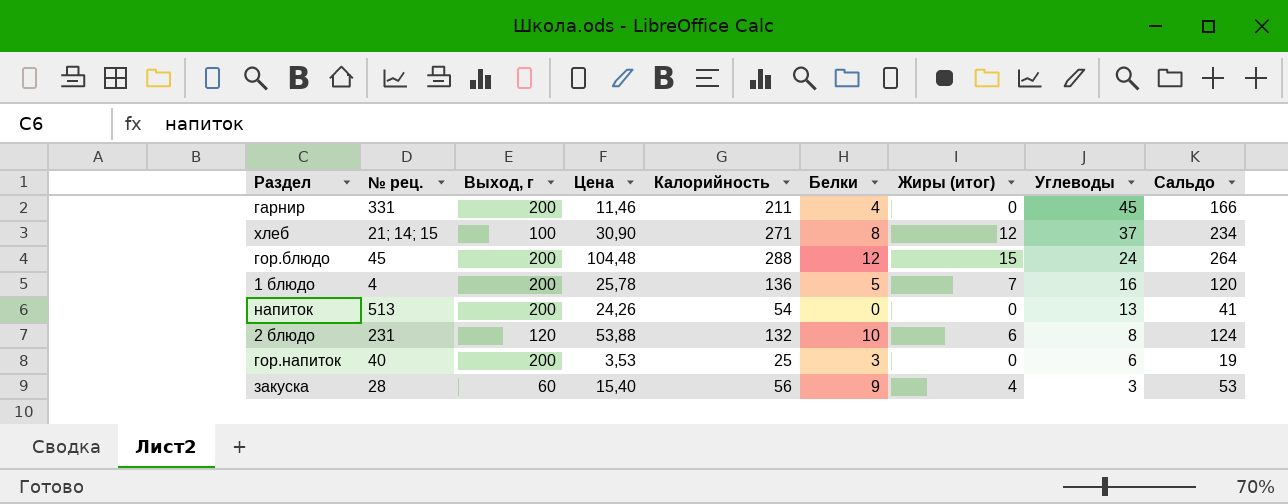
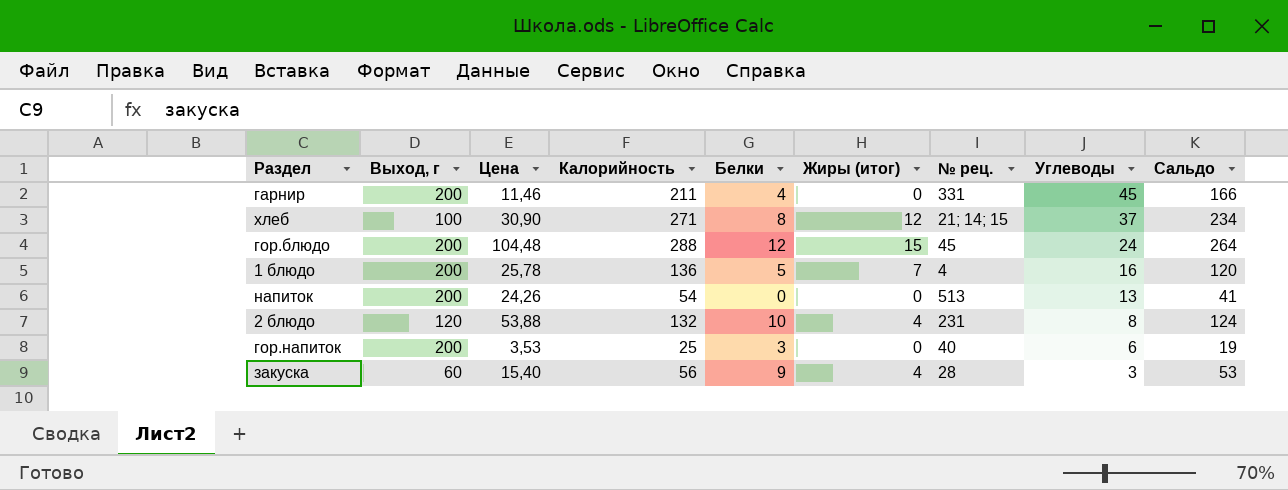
column № рец. | position: 2 -> 7
2 блюдо | Жиры (итог): 6 -> 4

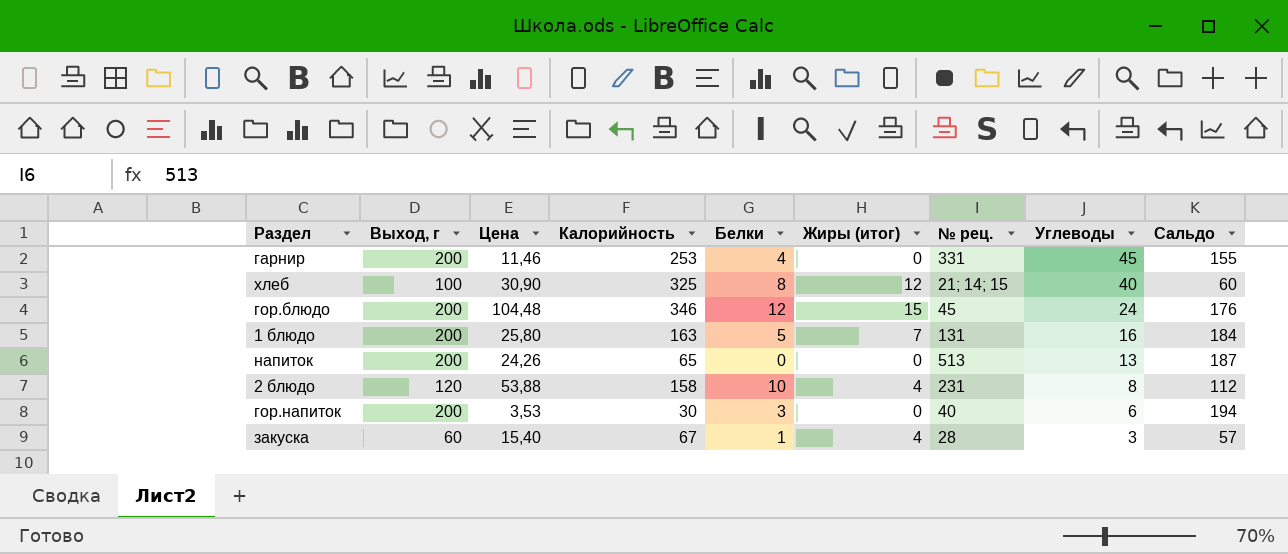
column Сальдо | formula: [Калорийность] - [Углеводы] -> [Выход, г] - [Углеводы]
гарнир | Калорийность: 211 -> 253
хлеб | Калорийность: 271 -> 325
хлеб | Углеводы: 37 -> 40
гор.блюдо | Калорийность: 288 -> 346
1 блюдо | Цена: 25,78 -> 25,80
1 блюдо | Калорийность: 136 -> 163
1 блюдо | № рец.: 4 -> 131
напиток | Калорийность: 54 -> 65
2 блюдо | Калорийность: 132 -> 158
гор.напиток | Калорийность: 25 -> 30
закуска | Калорийность: 56 -> 67
закуска | Белки: 9 -> 1

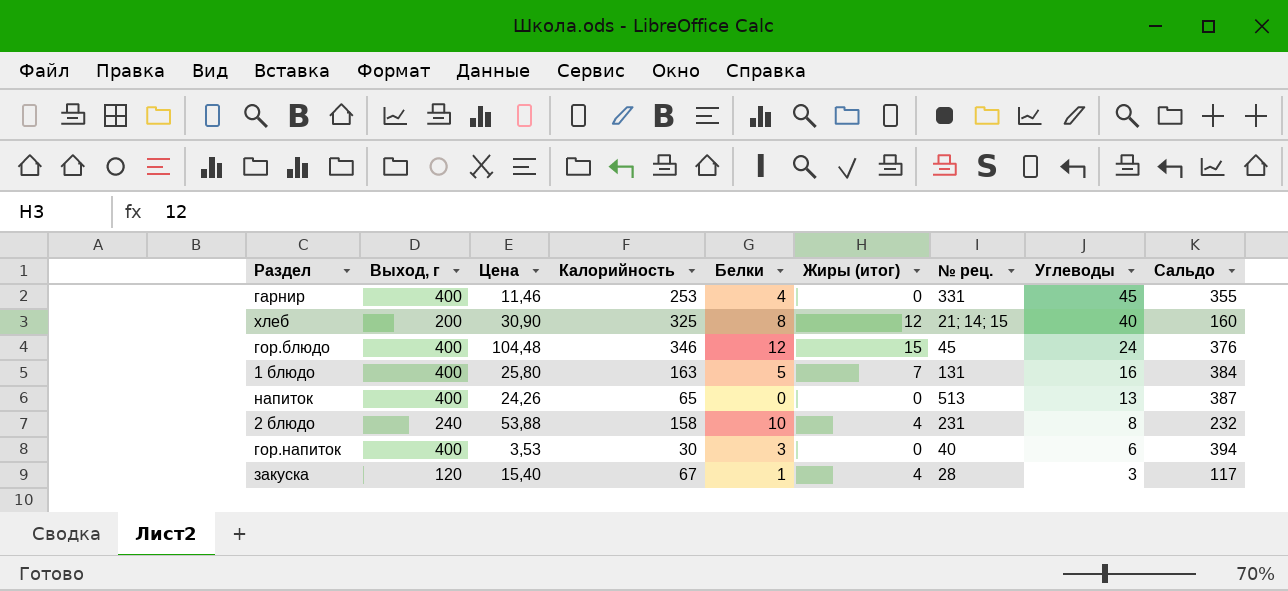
гарнир | Выход, г: 200 -> 400
гарнир | Сальдо: 155 -> 355
хлеб | Выход, г: 100 -> 200
хлеб | Сальдо: 60 -> 160
гор.блюдо | Выход, г: 200 -> 400
гор.блюдо | Сальдо: 176 -> 376
1 блюдо | Выход, г: 200 -> 400
1 блюдо | Сальдо: 184 -> 384
напиток | Выход, г: 200 -> 400
напиток | Сальдо: 187 -> 387
2 блюдо | Выход, г: 120 -> 240
2 блюдо | Сальдо: 112 -> 232
гор.напиток | Выход, г: 200 -> 400
гор.напиток | Сальдо: 194 -> 394
закуска | Выход, г: 60 -> 120
закуска | Сальдо: 57 -> 117

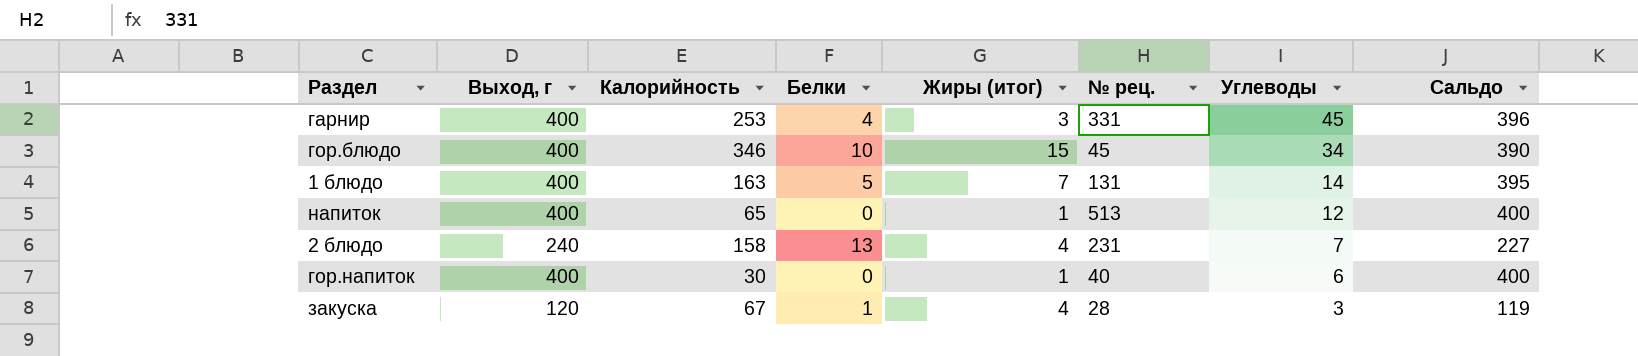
column Цена | position: 3 -> none
column Сальдо | formula: [Выход, г] - [Углеводы] -> [Выход, г] - [Белки]
row хлеб: 200 | 30,90 | 325 | 8 | 12 | 21; 14; 15 | 40 | 160 -> none
гарнир | Жиры (итог): 0 -> 3
гор.блюдо | Белки: 12 -> 10
гор.блюдо | Углеводы: 24 -> 34
1 блюдо | Углеводы: 16 -> 14
напиток | Жиры (итог): 0 -> 1
напиток | Углеводы: 13 -> 12
2 блюдо | Белки: 10 -> 13
2 блюдо | Углеводы: 8 -> 7
гор.напиток | Белки: 3 -> 0
гор.напиток | Жиры (итог): 0 -> 1

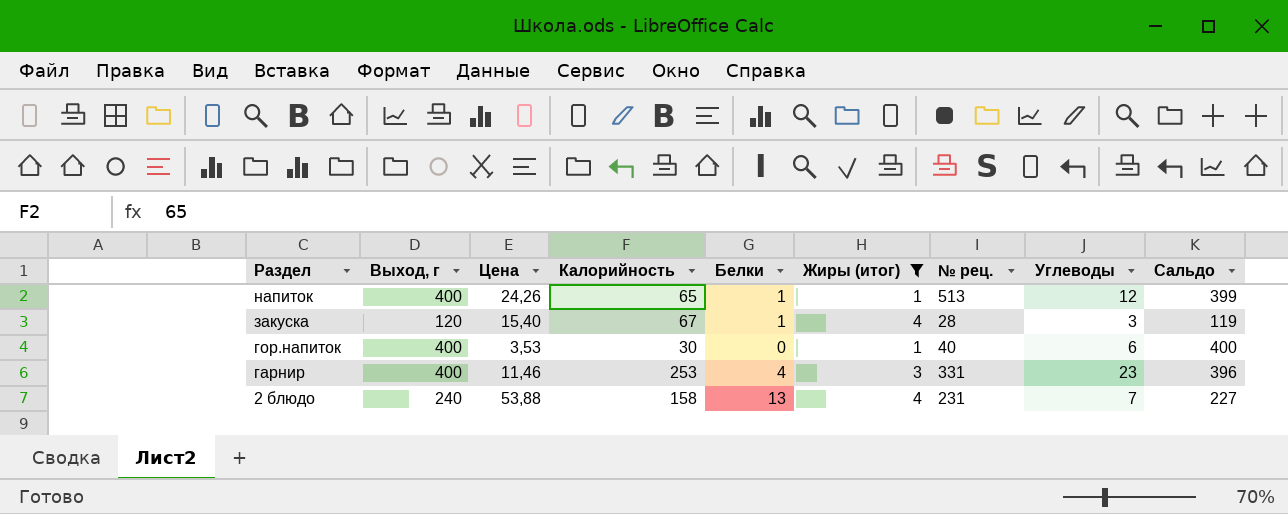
filter: none -> Жиры (итог) <= 4
row order: Углеводы descending -> Раздел descending
column Цена | position: none -> 3
напиток | Белки: 0 -> 1
напиток | Сальдо: 400 -> 399
гарнир | Углеводы: 45 -> 23

